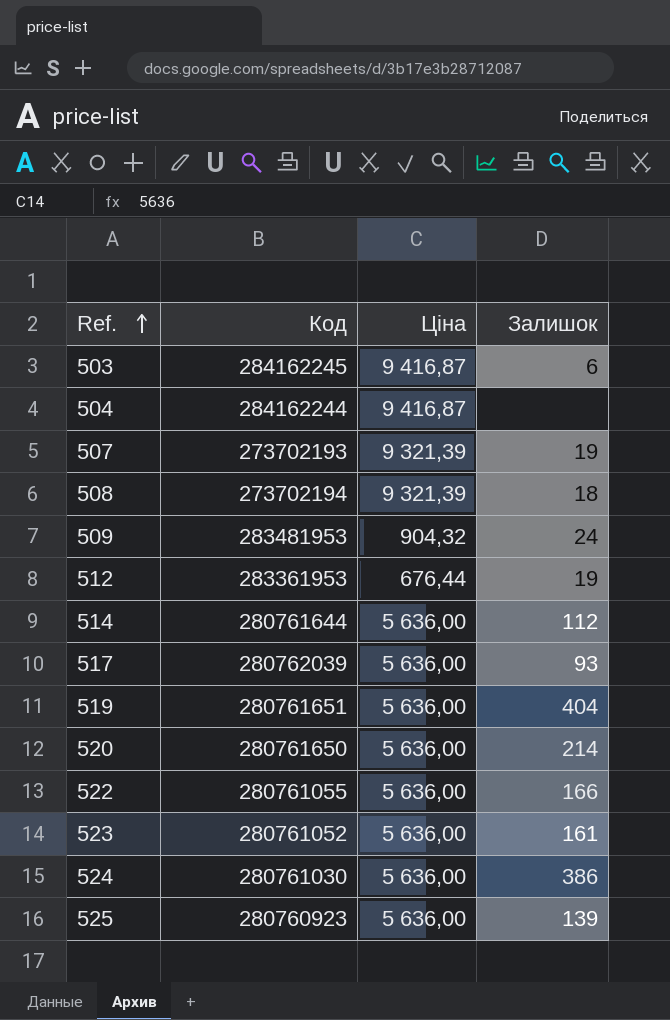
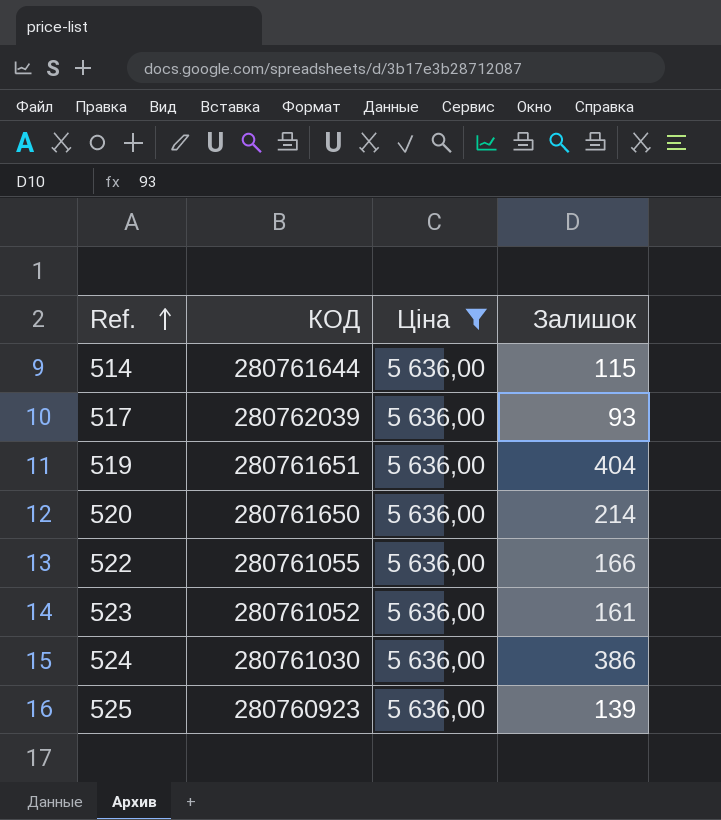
filter: none -> Ціна = 5 636,00
column name: Код -> КОД
514 | Залишок: 112 -> 115

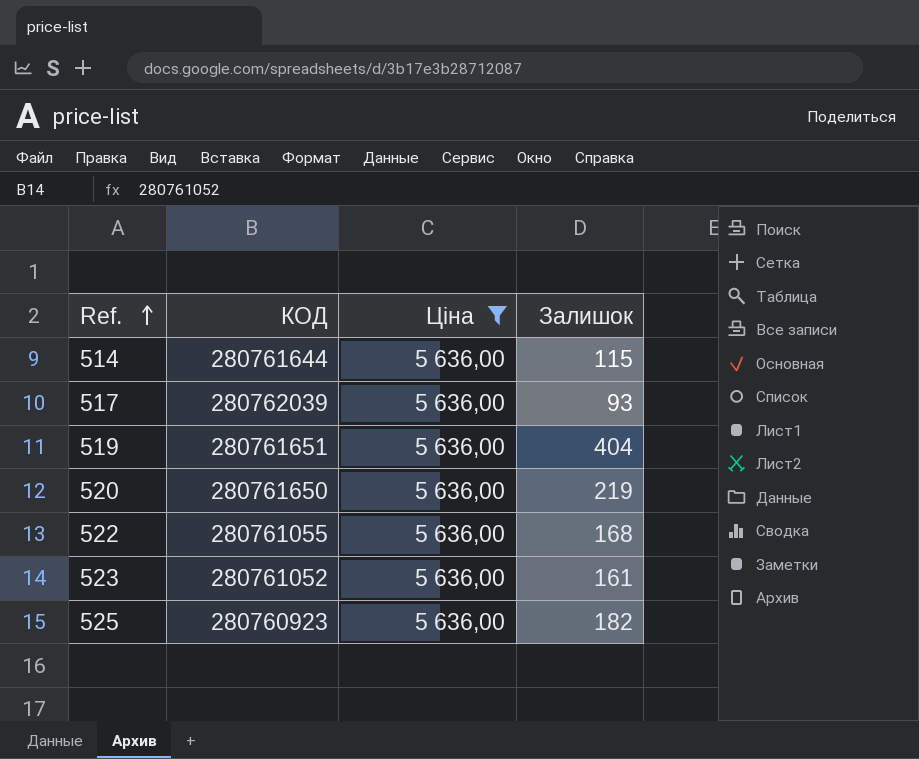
row 524: 280761030 | 5 636,00 | 386 -> none
520 | Залишок: 214 -> 219
522 | Залишок: 166 -> 168
525 | Залишок: 139 -> 182

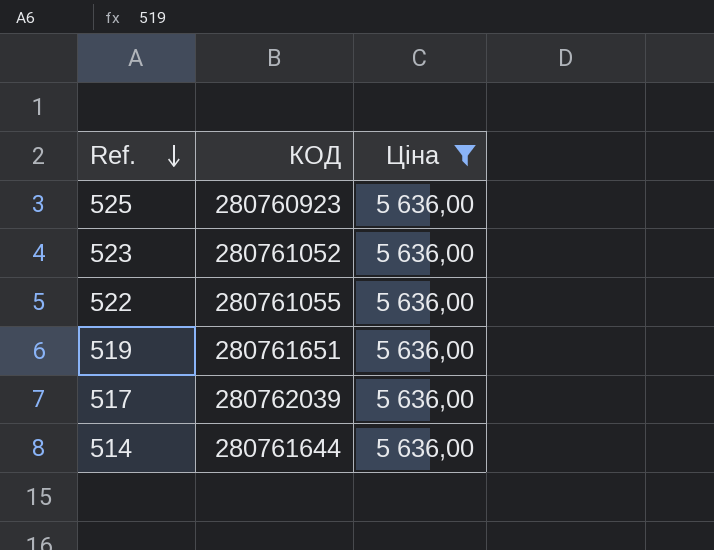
row order: Ref. ascending -> Ref. descending
column Залишок | position: 4 -> none
row 520: 280761650 | 5 636,00 | 219 -> none

